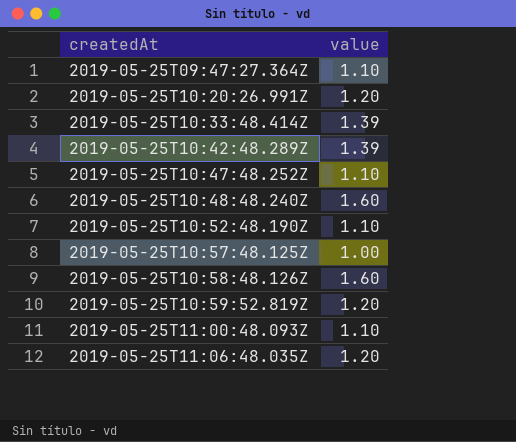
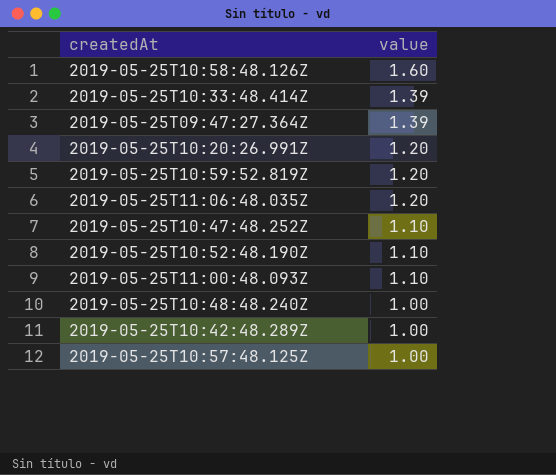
row order: createdAt ascending -> value descending
2019-05-25T09:47:27.364Z | value: 1.10 -> 1.39
2019-05-25T10:48:48.240Z | value: 1.60 -> 1.00
2019-05-25T10:42:48.289Z | value: 1.39 -> 1.00

